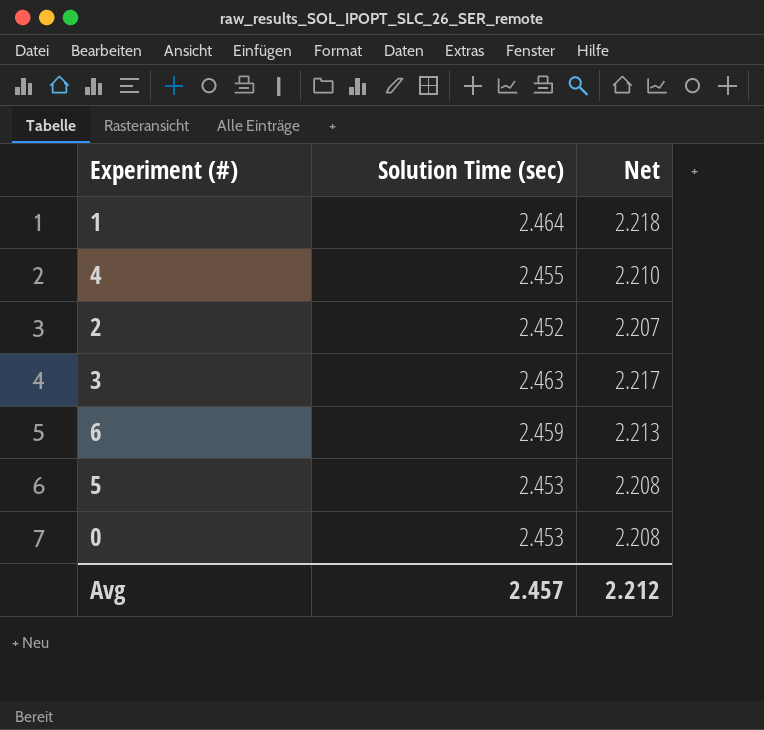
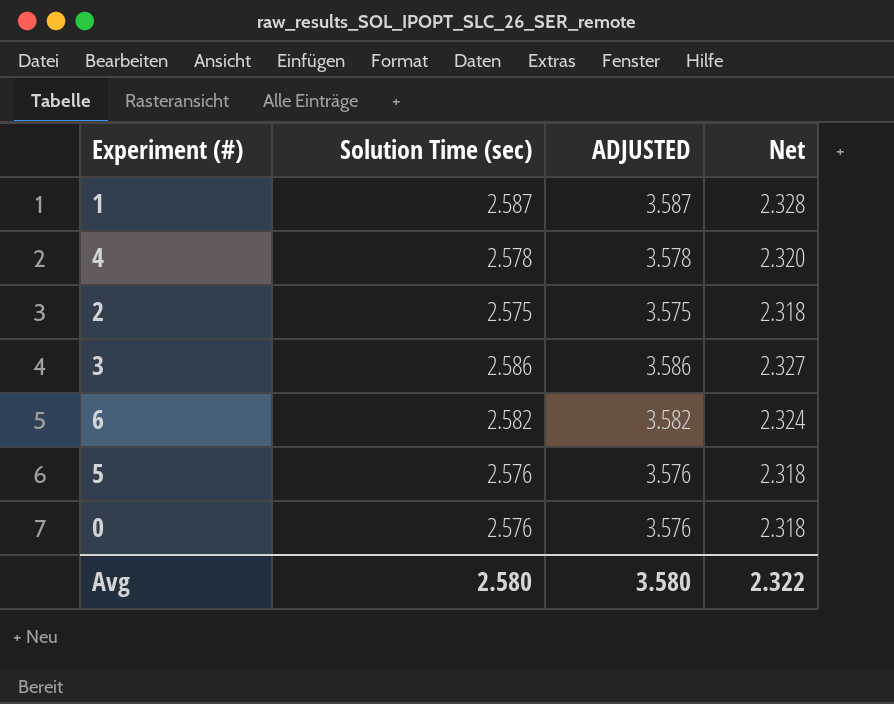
column ADJUSTED | formula: none -> [Solution Time (sec)] + 1
1 | Solution Time (sec): 2.464 -> 2.587
1 | Net: 2.218 -> 2.328
4 | Solution Time (sec): 2.455 -> 2.578
4 | Net: 2.210 -> 2.320
2 | Solution Time (sec): 2.452 -> 2.575
2 | Net: 2.207 -> 2.318
3 | Solution Time (sec): 2.463 -> 2.586
3 | Net: 2.217 -> 2.327
6 | Solution Time (sec): 2.459 -> 2.582
6 | Net: 2.213 -> 2.324
5 | Solution Time (sec): 2.453 -> 2.576
5 | Net: 2.208 -> 2.318
0 | Solution Time (sec): 2.453 -> 2.576
0 | Net: 2.208 -> 2.318
Avg | Solution Time (sec): 2.457 -> 2.580
Avg | Net: 2.212 -> 2.322

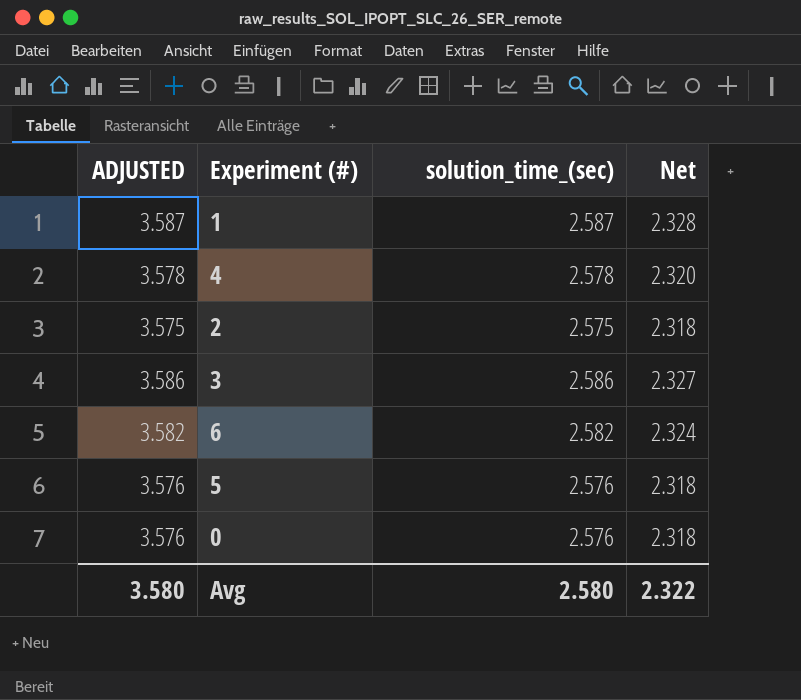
column ADJUSTED | position: 3 -> 1
column name: Solution Time (sec) -> solution_time_(sec)

